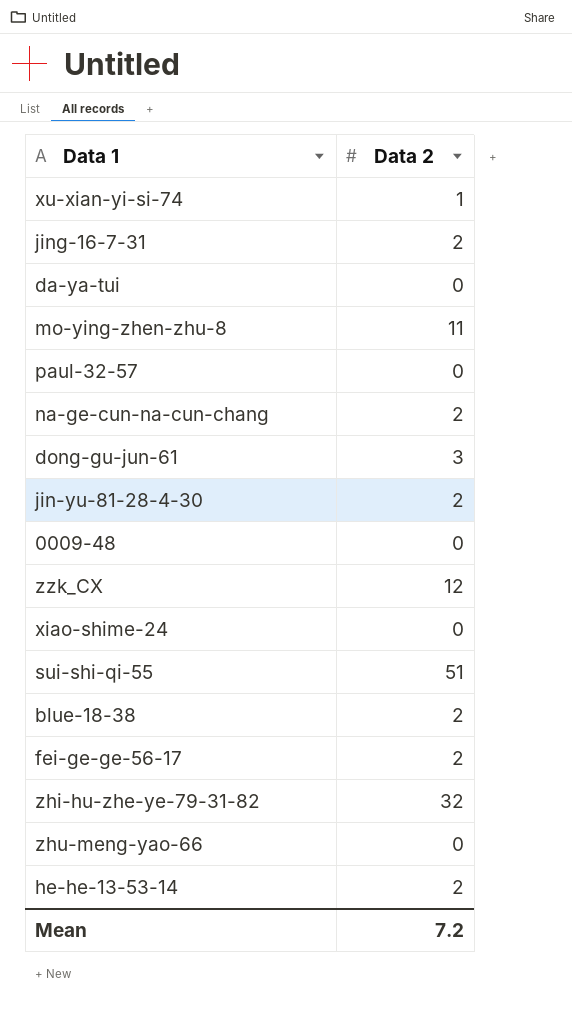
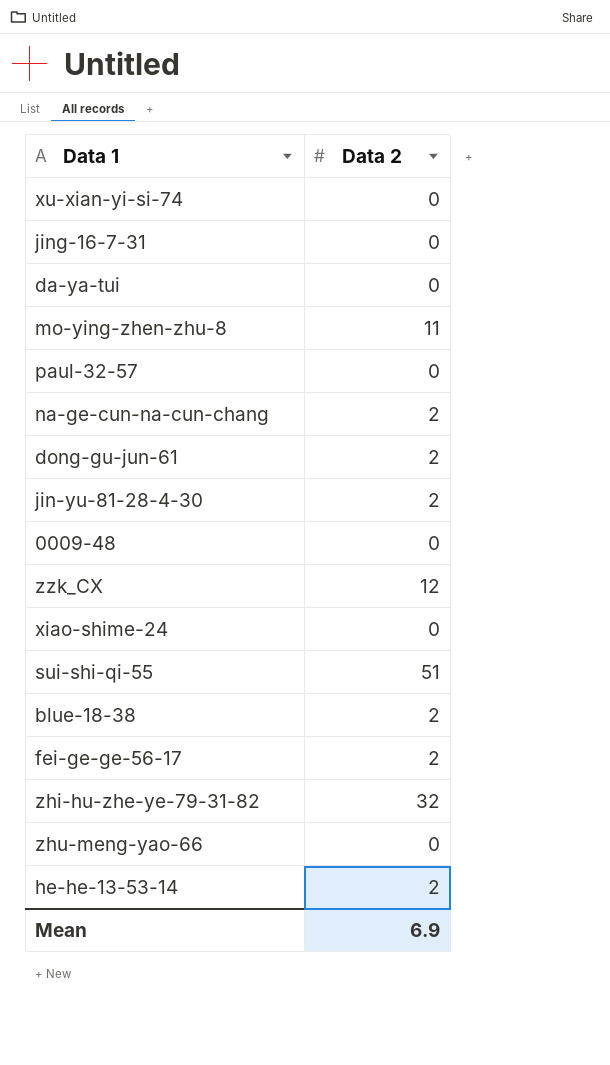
xu-xian-yi-si-74 | Data 2: 1 -> 0
jing-16-7-31 | Data 2: 2 -> 0
dong-gu-jun-61 | Data 2: 3 -> 2
Mean | Data 2: 7.2 -> 6.9

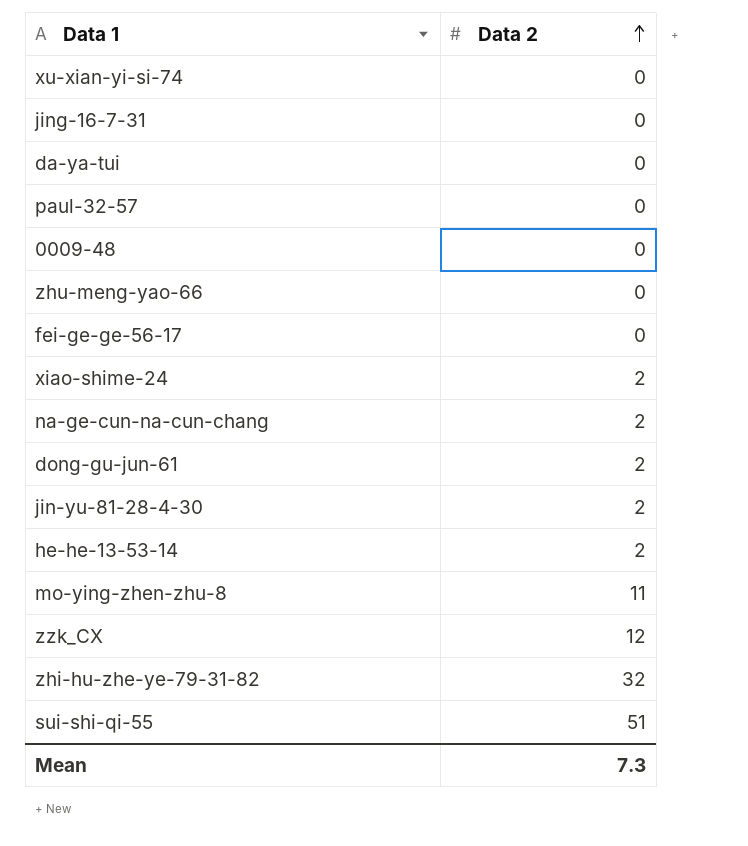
row order: none -> Data 2 ascending
row blue-18-38: 2 -> none
fei-ge-ge-56-17 | Data 2: 2 -> 0
xiao-shime-24 | Data 2: 0 -> 2
Mean | Data 2: 6.9 -> 7.3

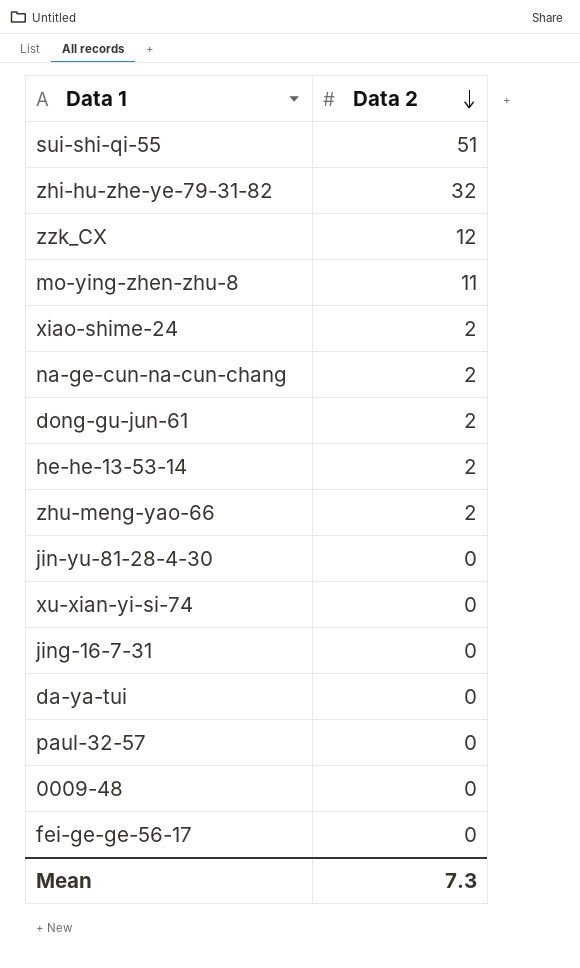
row order: Data 2 ascending -> Data 2 descending
zhu-meng-yao-66 | Data 2: 0 -> 2
jin-yu-81-28-4-30 | Data 2: 2 -> 0

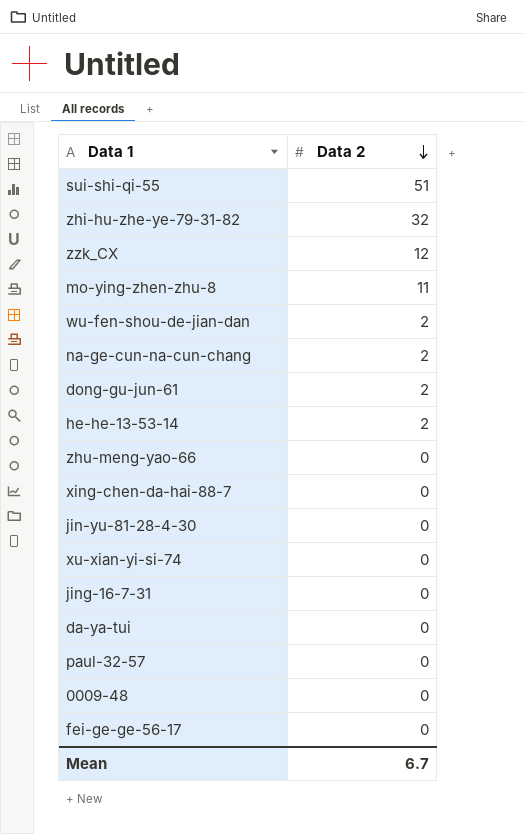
row xiao-shime-24: 2 -> none
row wu-fen-shou-de-jian-dan: none -> 2
zhu-meng-yao-66 | Data 2: 2 -> 0
row xing-chen-da-hai-88-7: none -> 0
Mean | Data 2: 7.3 -> 6.7

